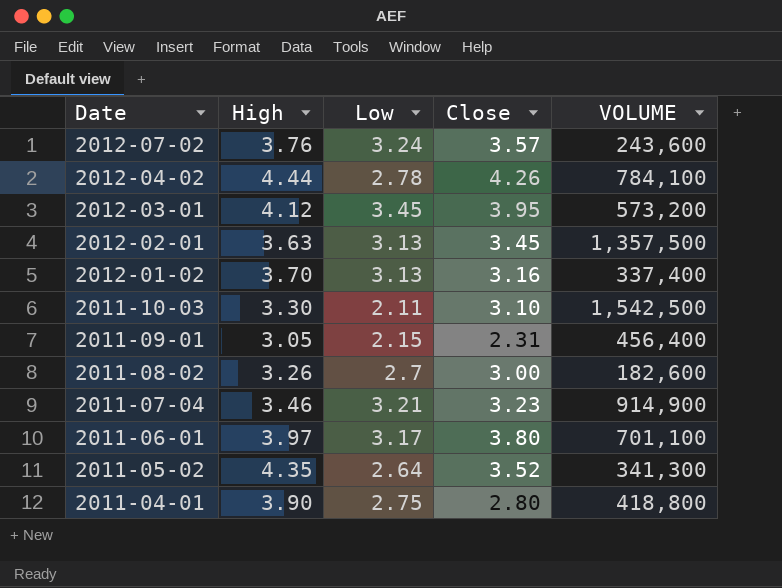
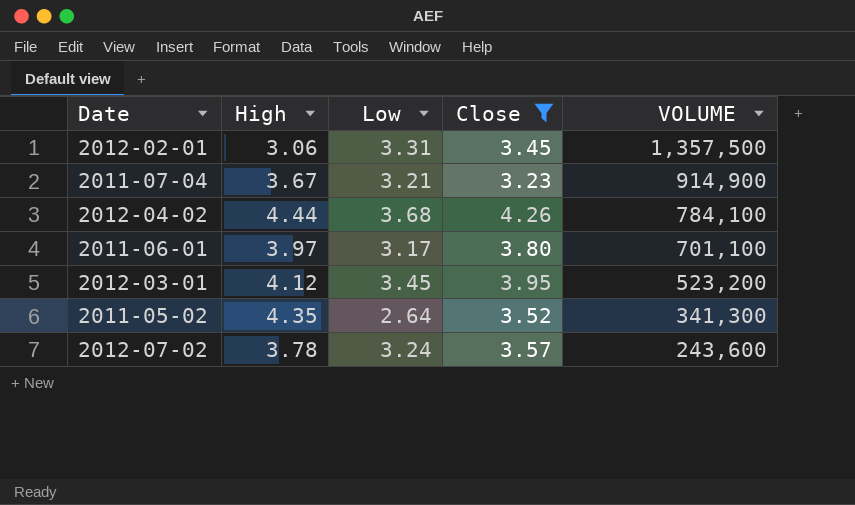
filter: none -> Close >= 3.23
row order: Date descending -> VOLUME descending
2012-02-01 | High: 3.63 -> 3.06
2012-02-01 | Low: 3.13 -> 3.31
2011-07-04 | High: 3.46 -> 3.67
2012-04-02 | Low: 2.78 -> 3.68
2012-03-01 | VOLUME: 573,200 -> 523,200
2012-07-02 | High: 3.76 -> 3.78

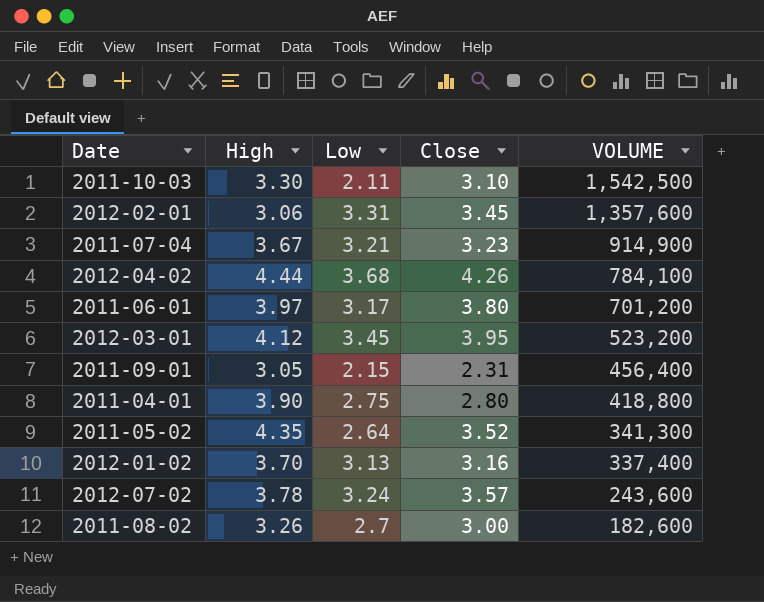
filter: Close >= 3.23 -> none
2012-02-01 | VOLUME: 1,357,500 -> 1,357,600
2011-06-01 | VOLUME: 701,100 -> 701,200

